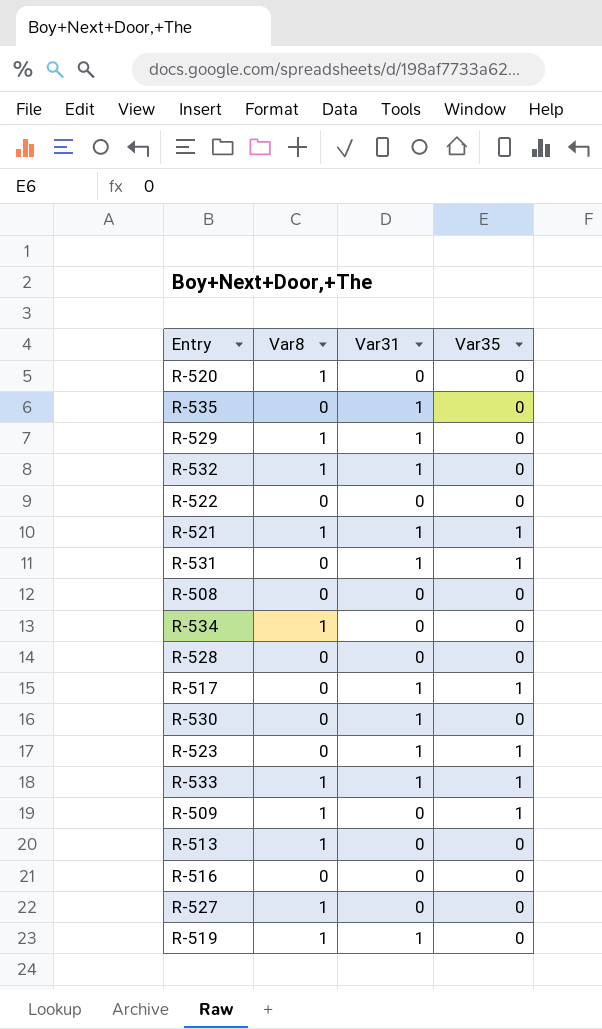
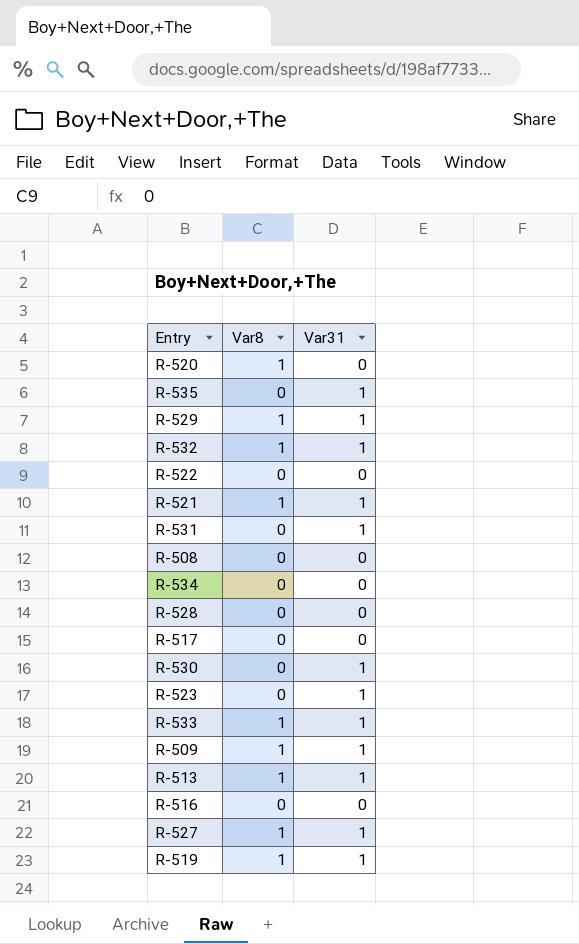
column Var35 | position: 4 -> none
R-534 | Var8: 1 -> 0
R-517 | Var31: 1 -> 0
R-509 | Var31: 0 -> 1
R-513 | Var31: 0 -> 1
R-527 | Var31: 0 -> 1

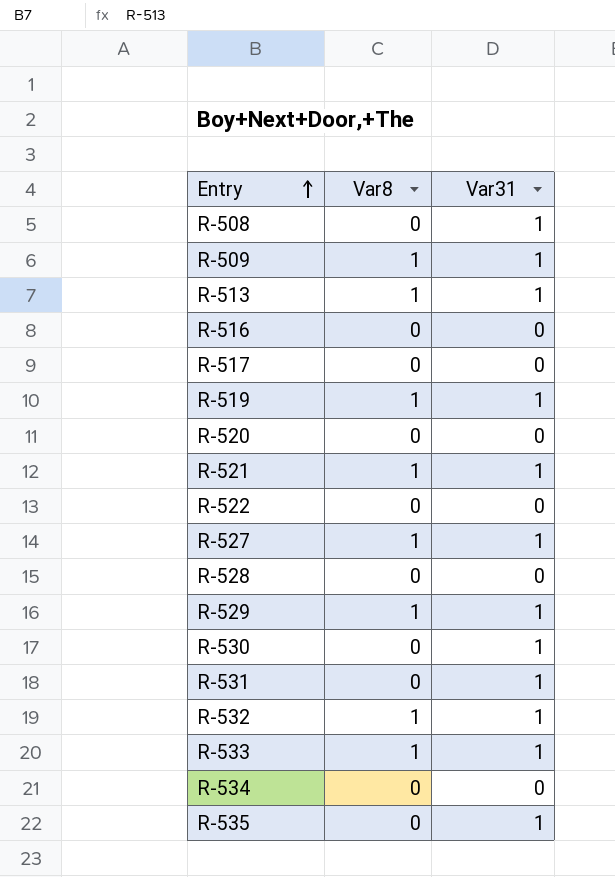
row order: none -> Entry ascending
row R-523: 0 | 1 -> none
R-508 | Var31: 0 -> 1
R-520 | Var8: 1 -> 0

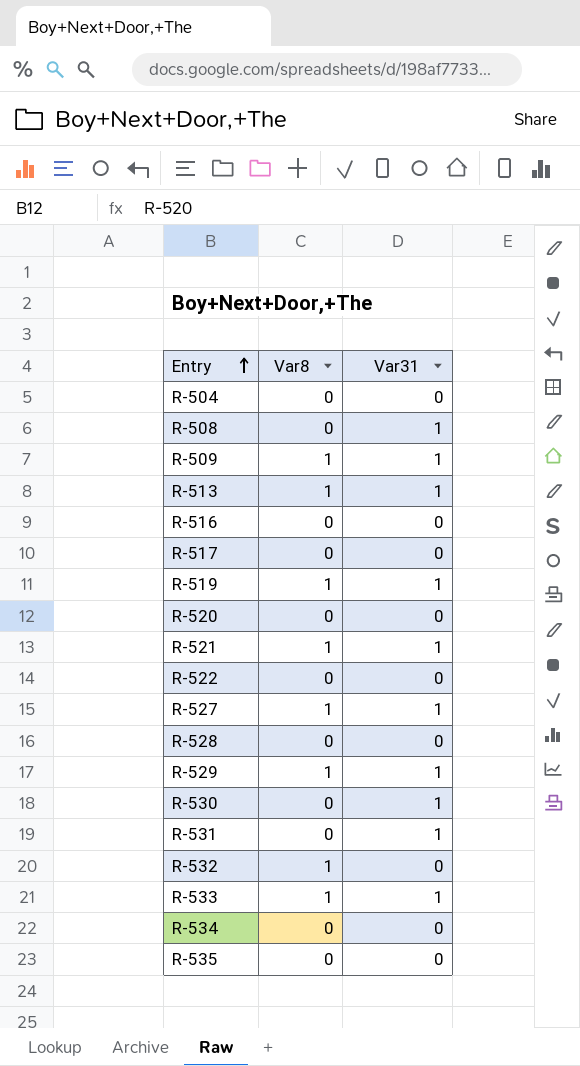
row R-504: none -> 0 | 0
R-532 | Var31: 1 -> 0
R-535 | Var31: 1 -> 0

